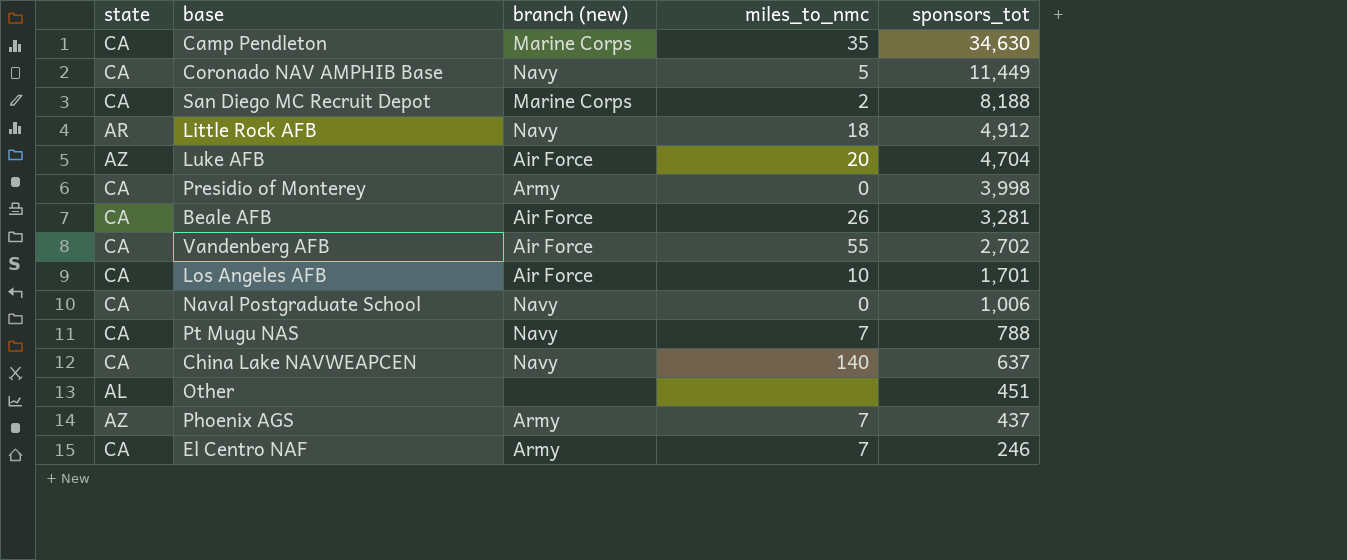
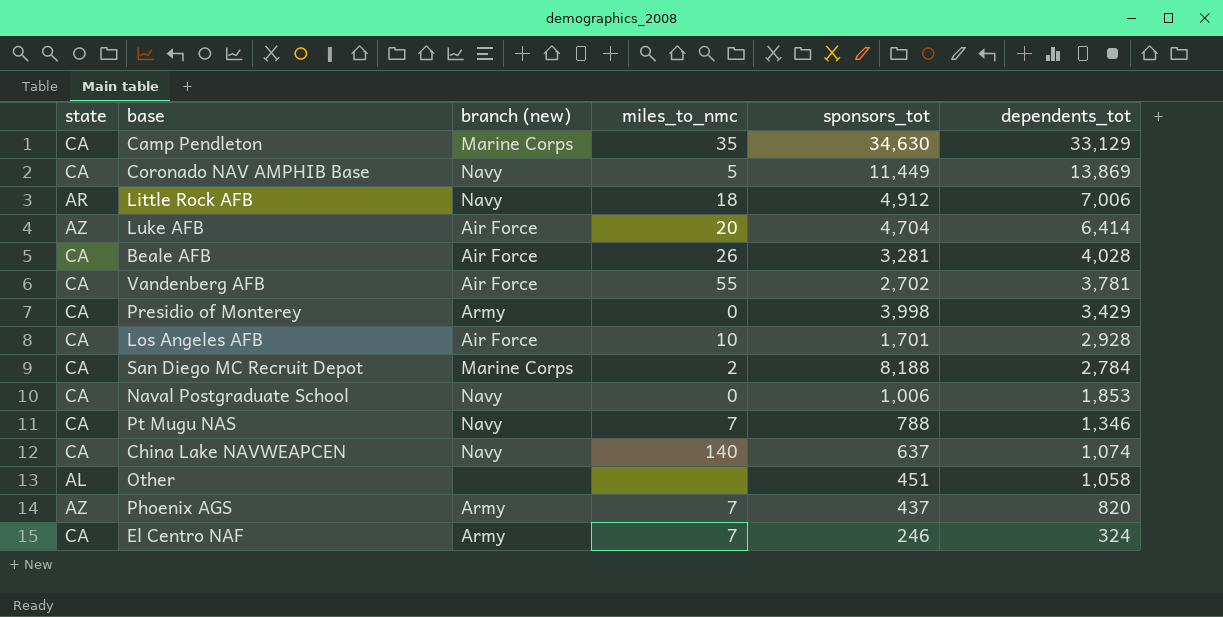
row order: sponsors_tot descending -> dependents_tot descending
column dependents_tot | position: none -> 6

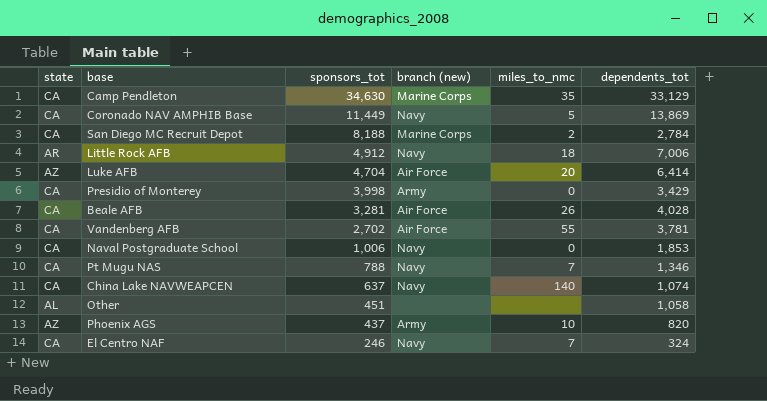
row order: dependents_tot descending -> sponsors_tot descending
column sponsors_tot | position: 5 -> 3
row Los Angeles AFB: CA | Air Force | 10 | 1,701 | 2,928 -> none
Phoenix AGS | miles_to_nmc: 7 -> 10
El Centro NAF | branch (new): Army -> Navy

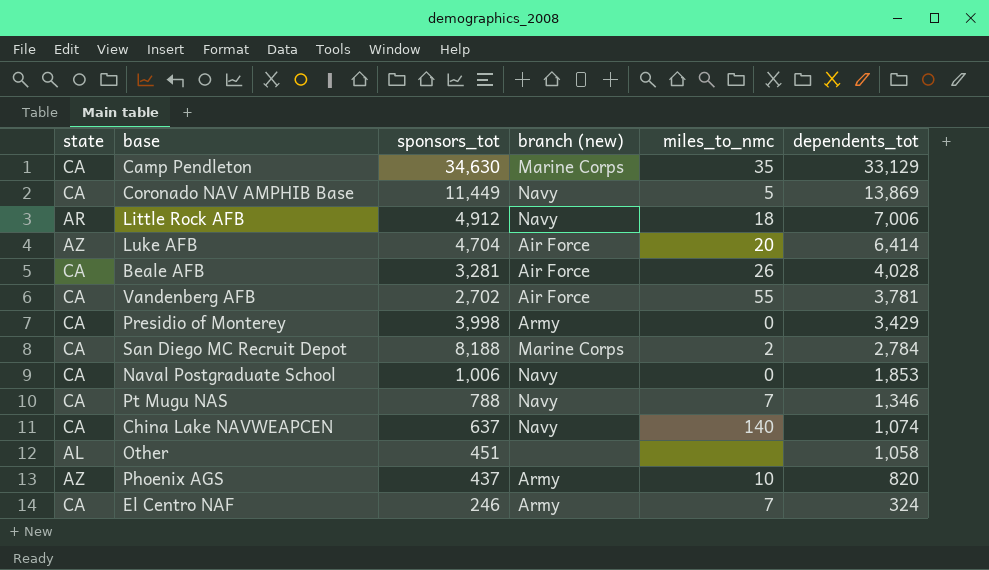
row order: sponsors_tot descending -> dependents_tot descending
El Centro NAF | branch (new): Navy -> Army

